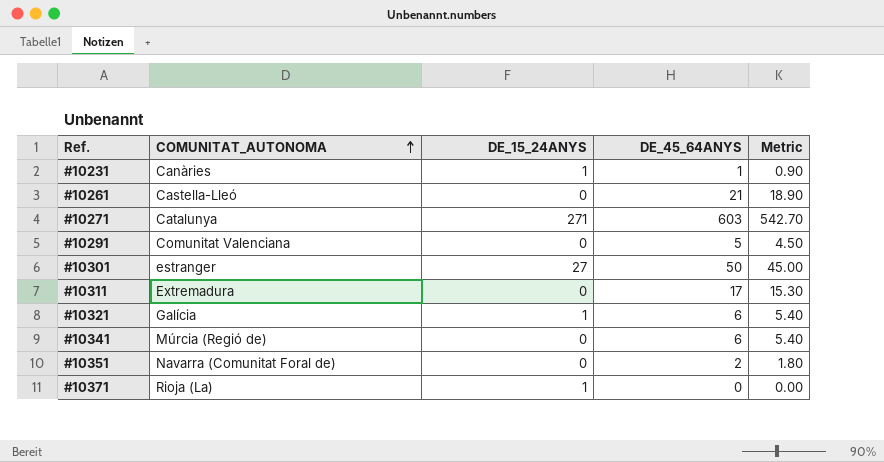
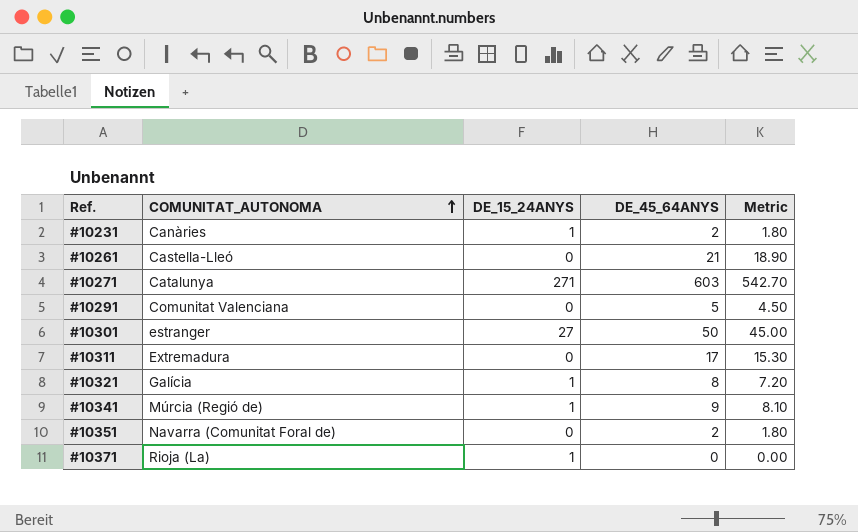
#10231 | DE_45_64ANYS: 1 -> 2
#10231 | Metric: 0.90 -> 1.80
#10321 | DE_45_64ANYS: 6 -> 8
#10321 | Metric: 5.40 -> 7.20
#10341 | DE_15_24ANYS: 0 -> 1
#10341 | DE_45_64ANYS: 6 -> 9
#10341 | Metric: 5.40 -> 8.10

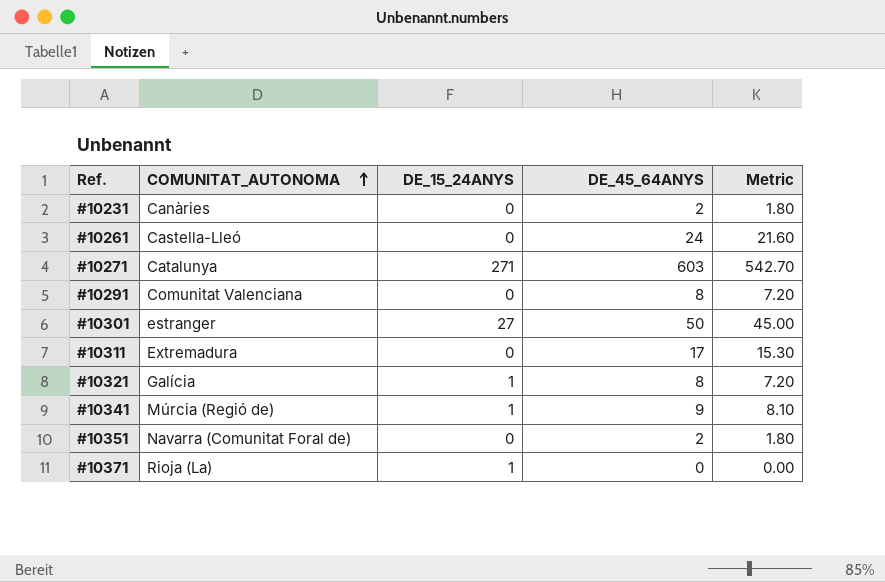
#10231 | DE_15_24ANYS: 1 -> 0
#10261 | DE_45_64ANYS: 21 -> 24
#10261 | Metric: 18.90 -> 21.60
#10291 | DE_45_64ANYS: 5 -> 8
#10291 | Metric: 4.50 -> 7.20

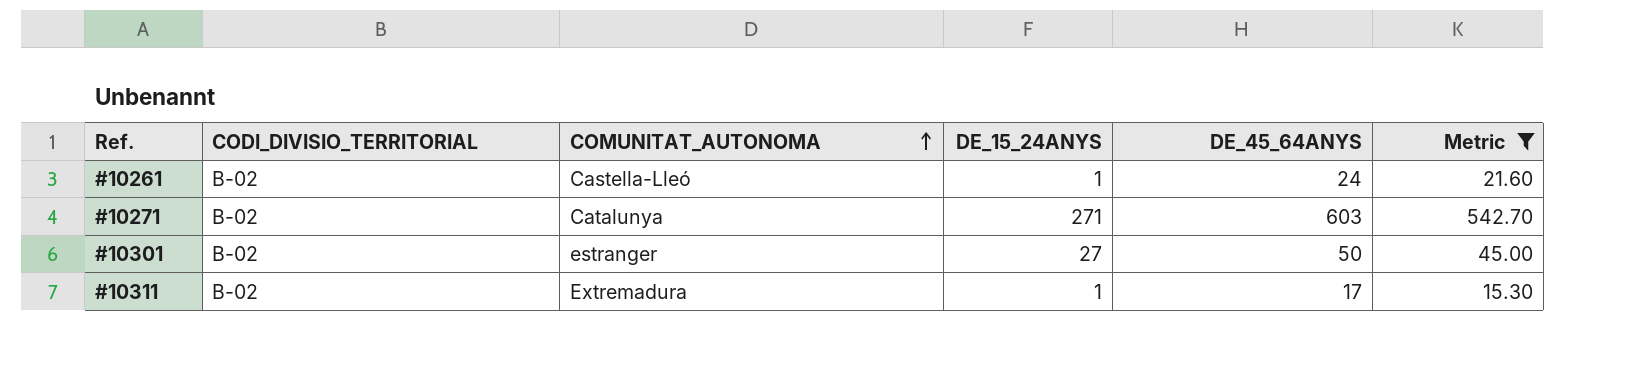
filter: none -> Metric >= 15.30
column CODI_DIVISIO_TERRITORIAL | position: none -> 2
#10261 | DE_15_24ANYS: 0 -> 1
#10311 | DE_15_24ANYS: 0 -> 1

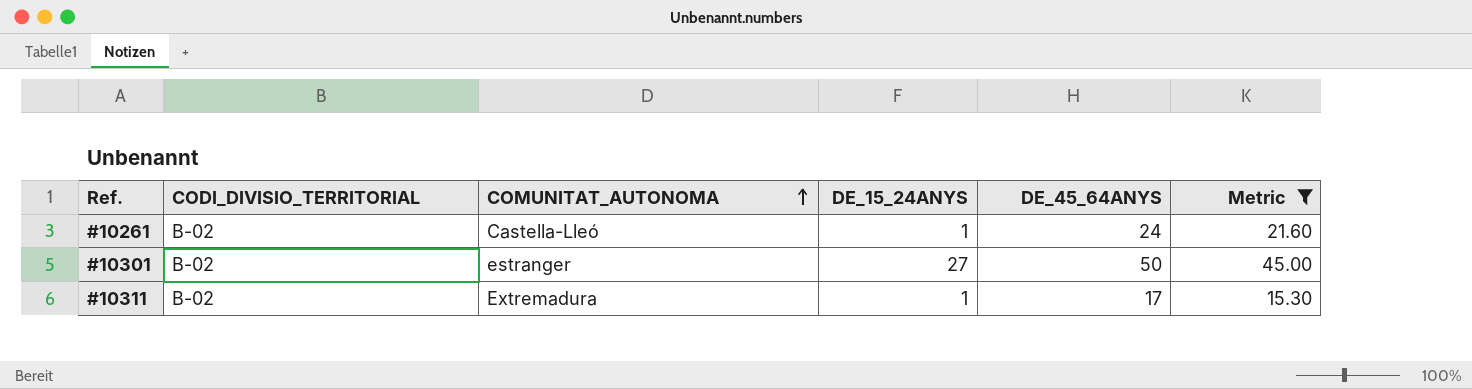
row #10271: B-02 | Catalunya | 271 | 603 | 542.70 -> none

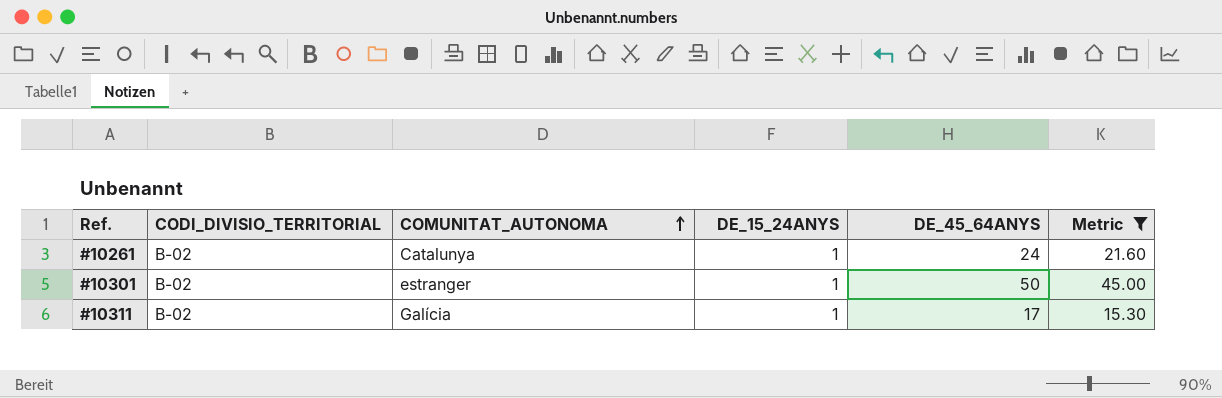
#10261 | COMUNITAT_AUTONOMA: Castella-Lleó -> Catalunya
#10301 | DE_15_24ANYS: 27 -> 1
#10311 | COMUNITAT_AUTONOMA: Extremadura -> Galícia

